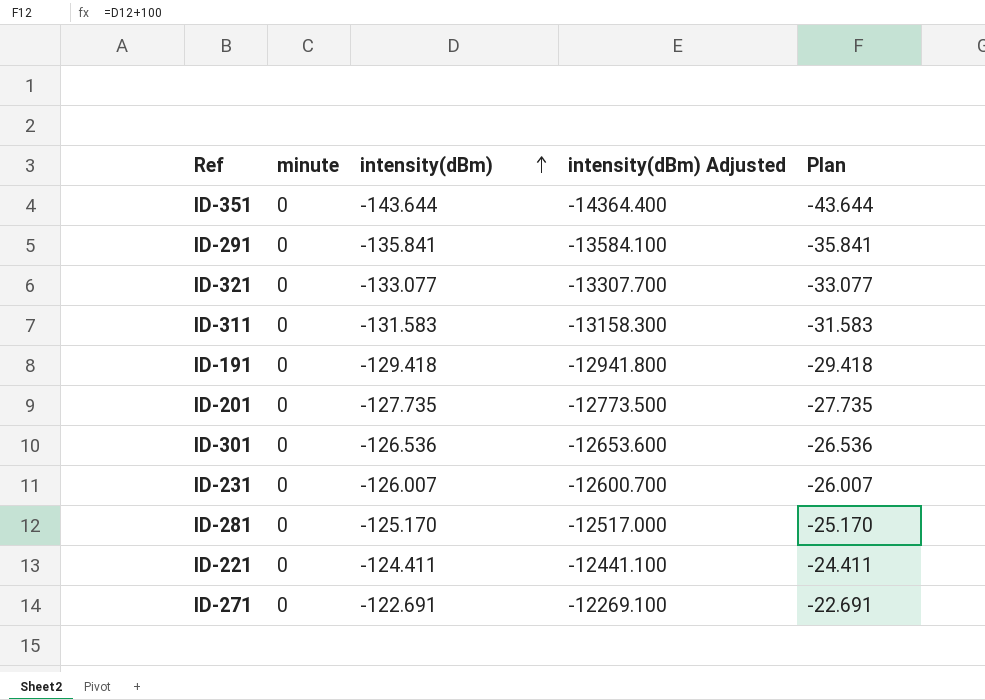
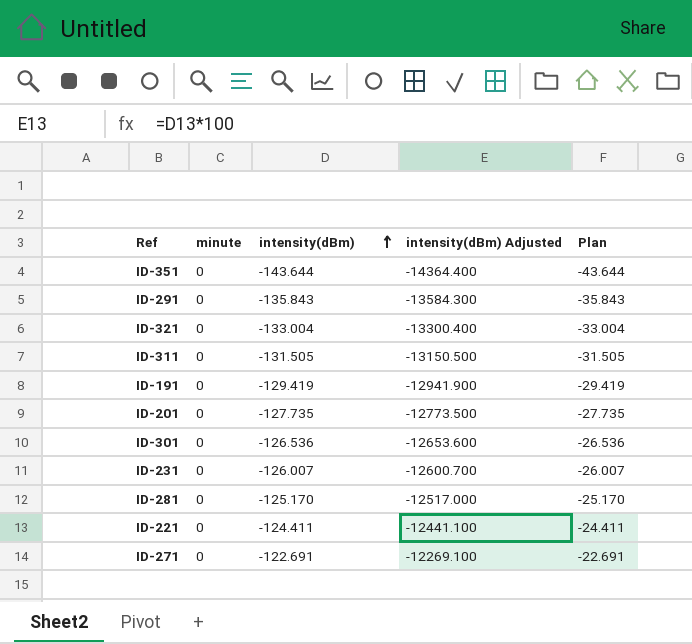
ID-291 | intensity(dBm): -135.841 -> -135.843
ID-291 | intensity(dBm) Adjusted: -13584.100 -> -13584.300
ID-291 | Plan: -35.841 -> -35.843
ID-321 | intensity(dBm): -133.077 -> -133.004
ID-321 | intensity(dBm) Adjusted: -13307.700 -> -13300.400
ID-321 | Plan: -33.077 -> -33.004
ID-311 | intensity(dBm): -131.583 -> -131.505
ID-311 | intensity(dBm) Adjusted: -13158.300 -> -13150.500
ID-311 | Plan: -31.583 -> -31.505
ID-191 | intensity(dBm): -129.418 -> -129.419
ID-191 | intensity(dBm) Adjusted: -12941.800 -> -12941.900
ID-191 | Plan: -29.418 -> -29.419

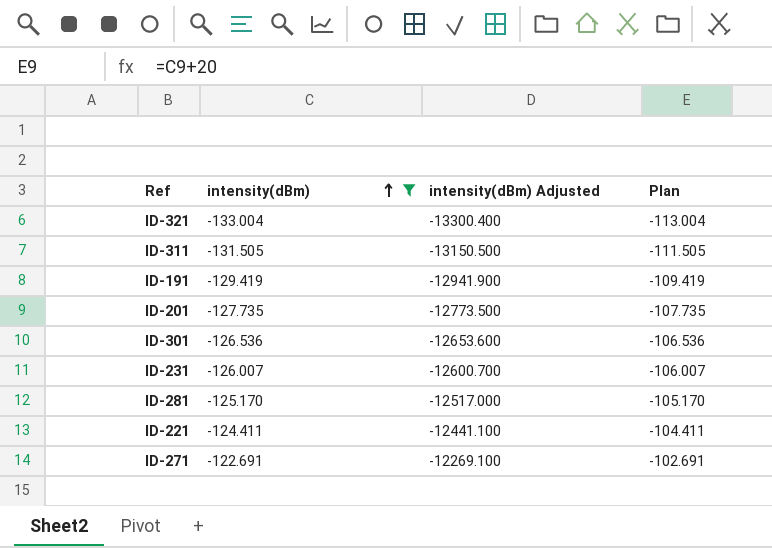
filter: none -> intensity(dBm) >= -133.004
column minute | position: 2 -> none
column Plan | formula: [intensity(dBm)] + 100 -> [intensity(dBm)] + 20

